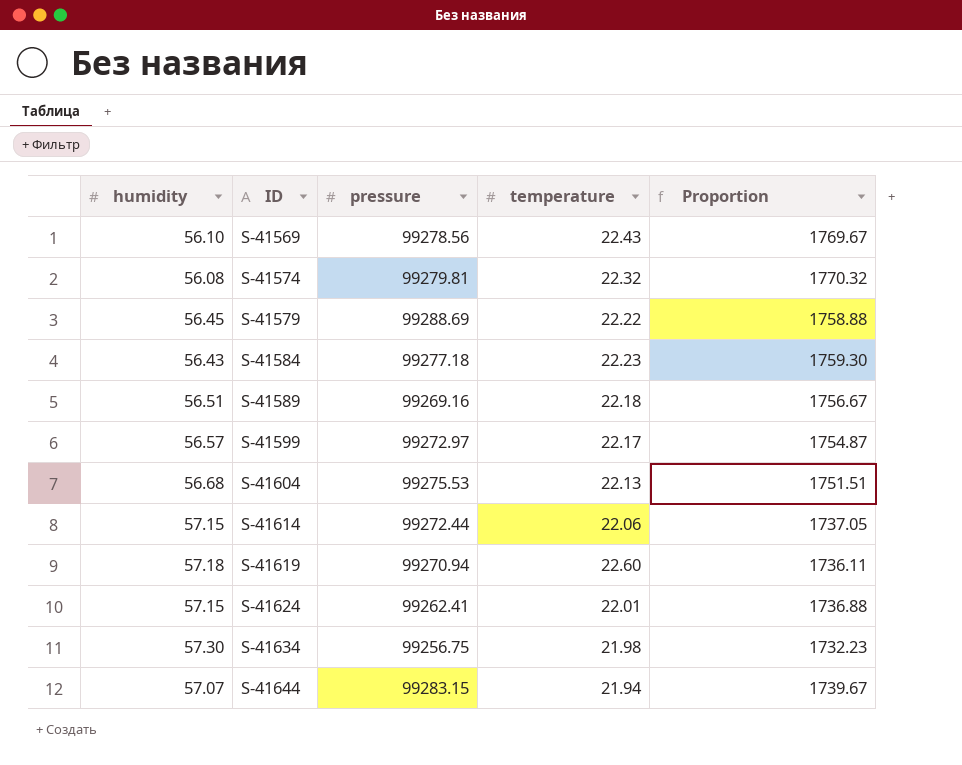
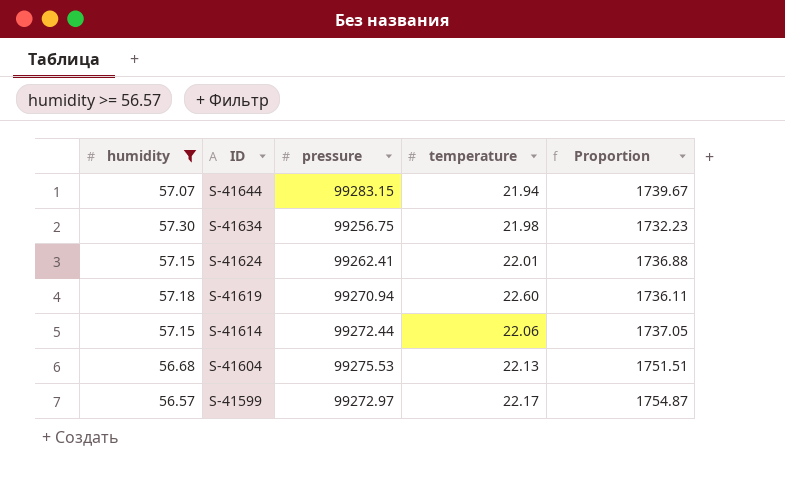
filter: none -> humidity >= 56.57
row order: ID ascending -> ID descending

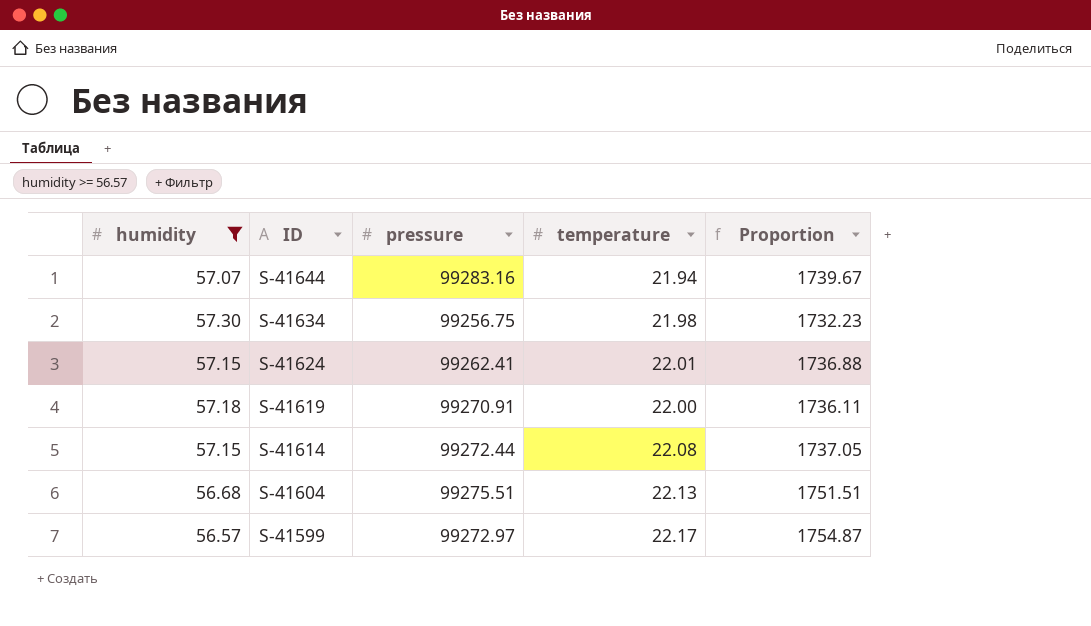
S-41644 | pressure: 99283.15 -> 99283.16
S-41619 | pressure: 99270.94 -> 99270.91
S-41619 | temperature: 22.60 -> 22.00
S-41614 | temperature: 22.06 -> 22.08
S-41604 | pressure: 99275.53 -> 99275.51

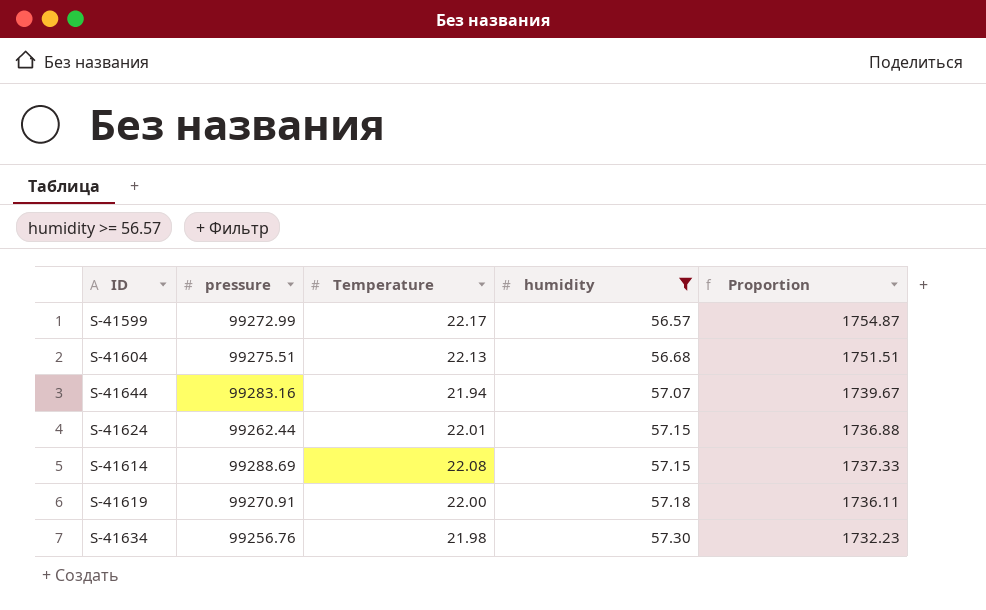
row order: ID descending -> humidity ascending
column name: temperature -> Temperature
column humidity | position: 1 -> 4
S-41599 | pressure: 99272.97 -> 99272.99
S-41624 | pressure: 99262.41 -> 99262.44
S-41614 | pressure: 99272.44 -> 99288.69
S-41614 | Proportion: 1737.05 -> 1737.33
S-41634 | pressure: 99256.75 -> 99256.76

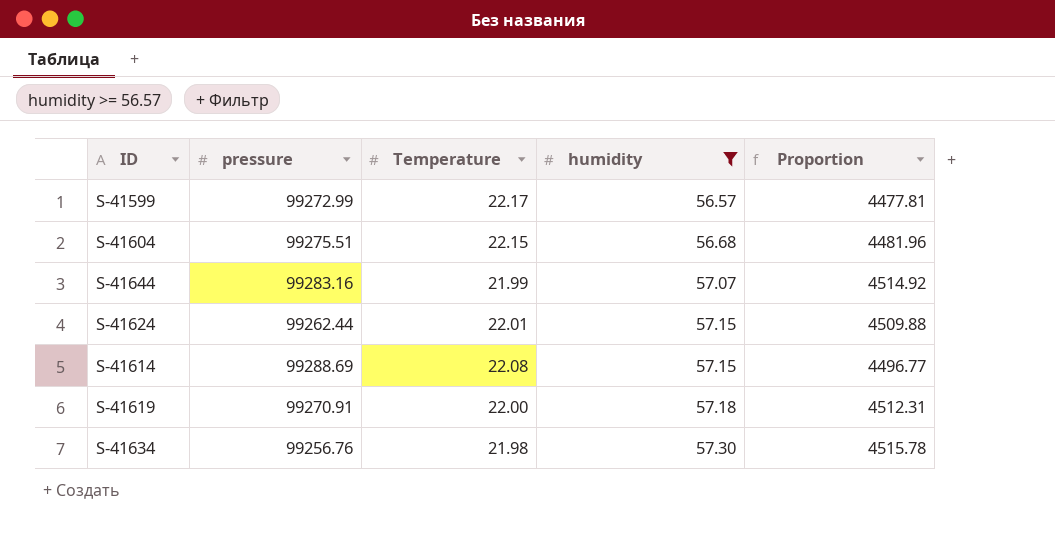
column Proportion | formula: [pressure] / [humidity] -> [pressure] / [Temperature]
S-41604 | Temperature: 22.13 -> 22.15
S-41644 | Temperature: 21.94 -> 21.99

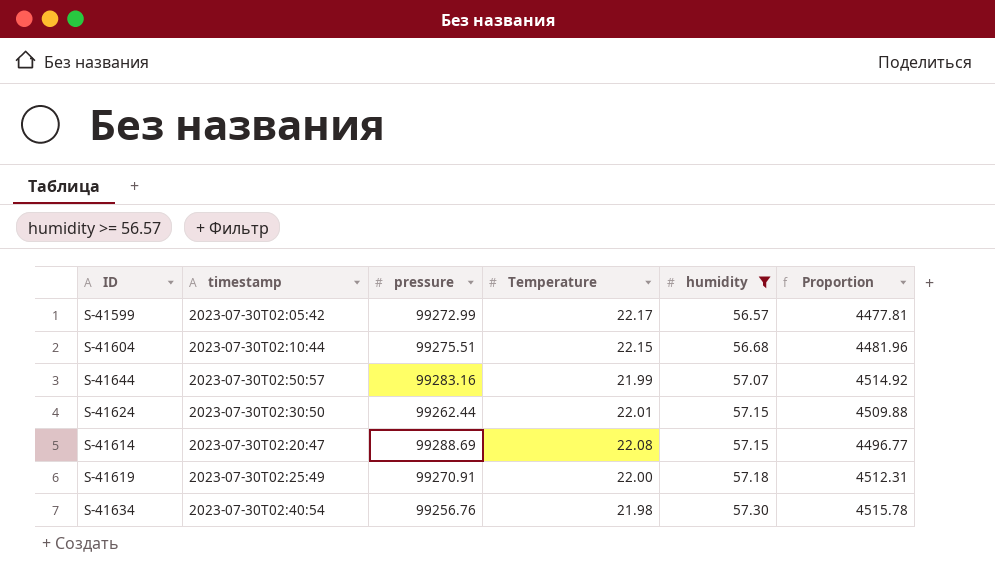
column timestamp | position: none -> 2

